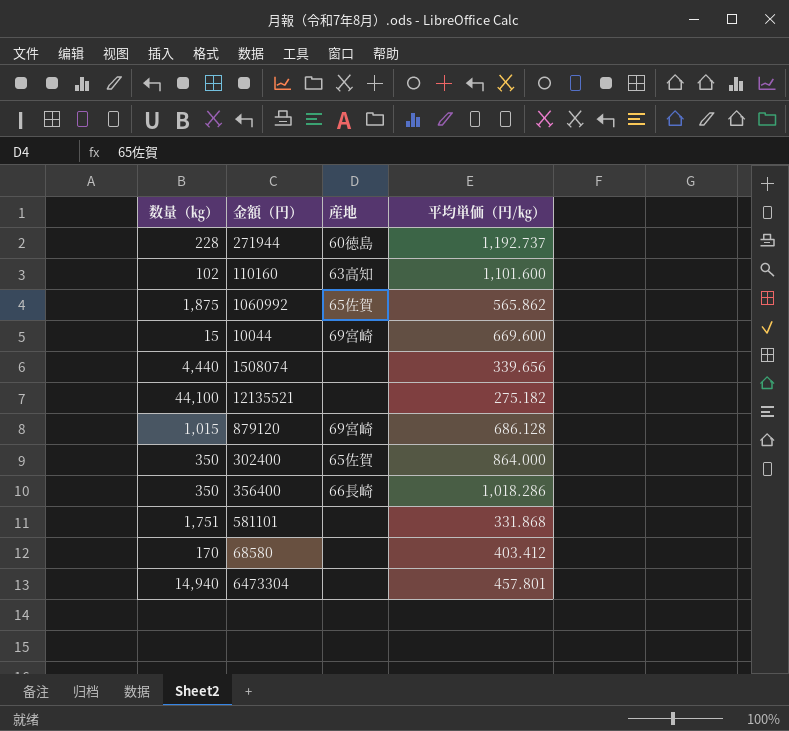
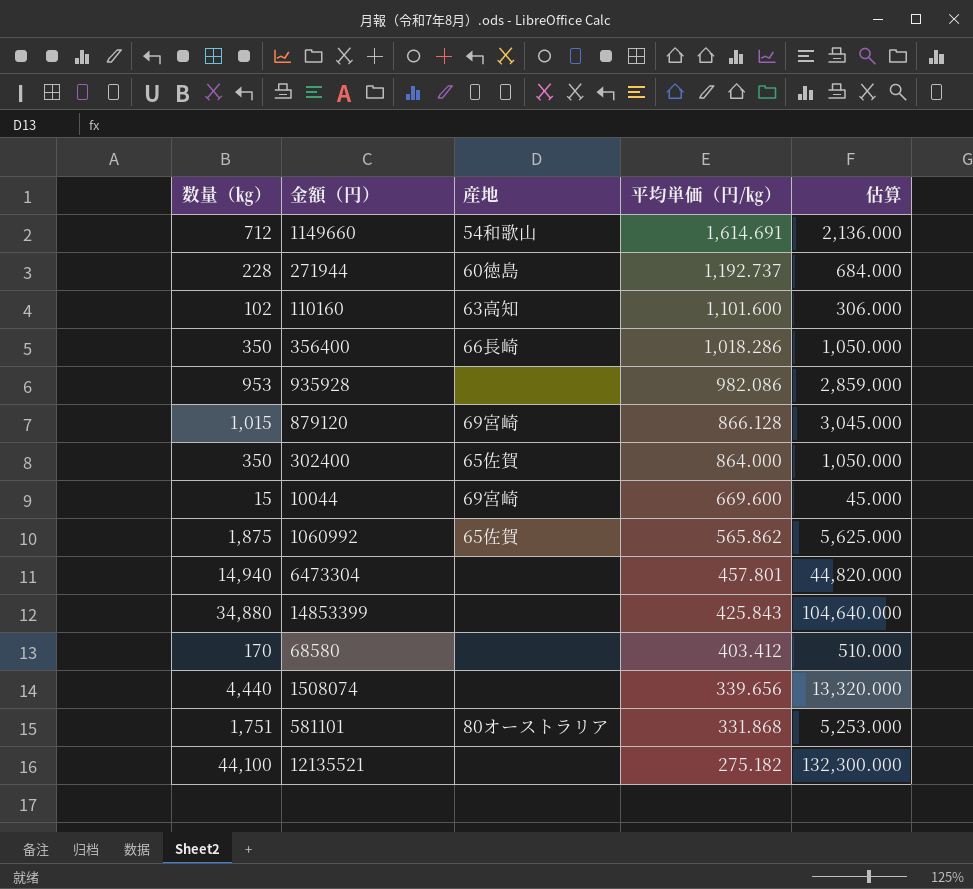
row order: none -> 平均単価（円/㎏） descending
column 估算 | formula: none -> [数量（㎏）] * 3
row 1149660: none -> 712 | 54和歌山 | 1,614.691 | 2,136.000
row 935928: none -> 953 | none | 982.086 | 2,859.000
879120 | 平均単価（円/㎏）: 686.128 -> 866.128
row 14853399: none -> 34,880 | none | 425.843 | 104,640.000
581101 | 産地: none -> 80オーストラリア

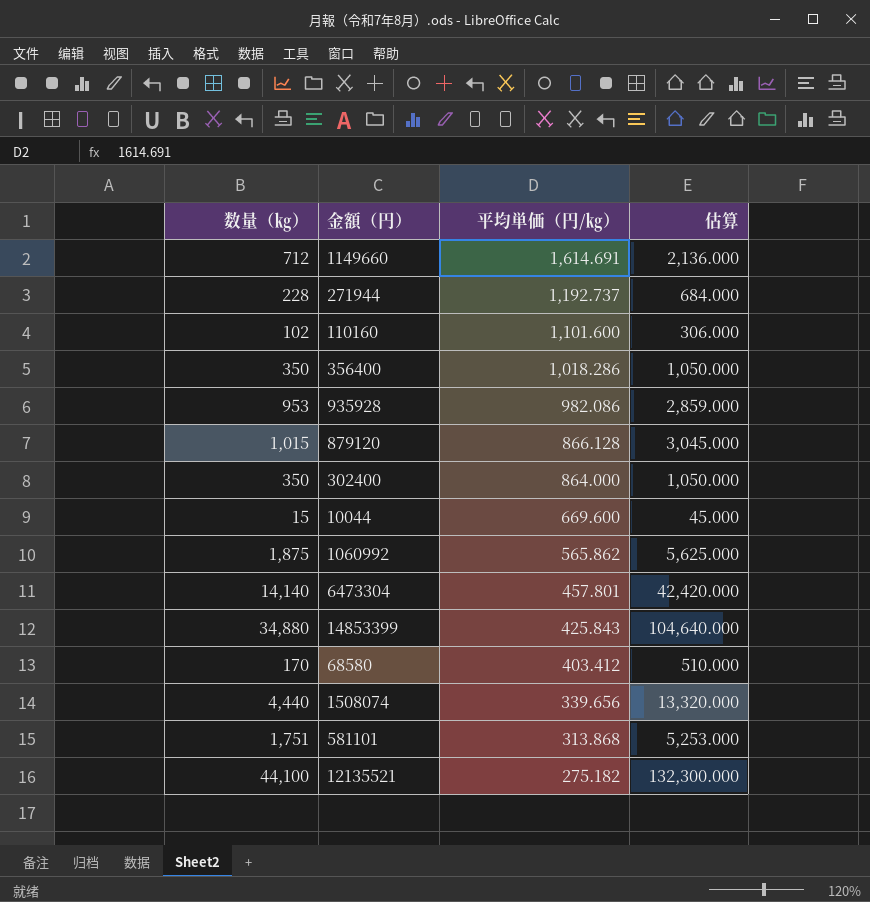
column 産地 | position: 3 -> none
6473304 | 数量（㎏）: 14,940 -> 14,140
6473304 | 估算: 44,820.000 -> 42,420.000
581101 | 平均単価（円/㎏）: 331.868 -> 313.868

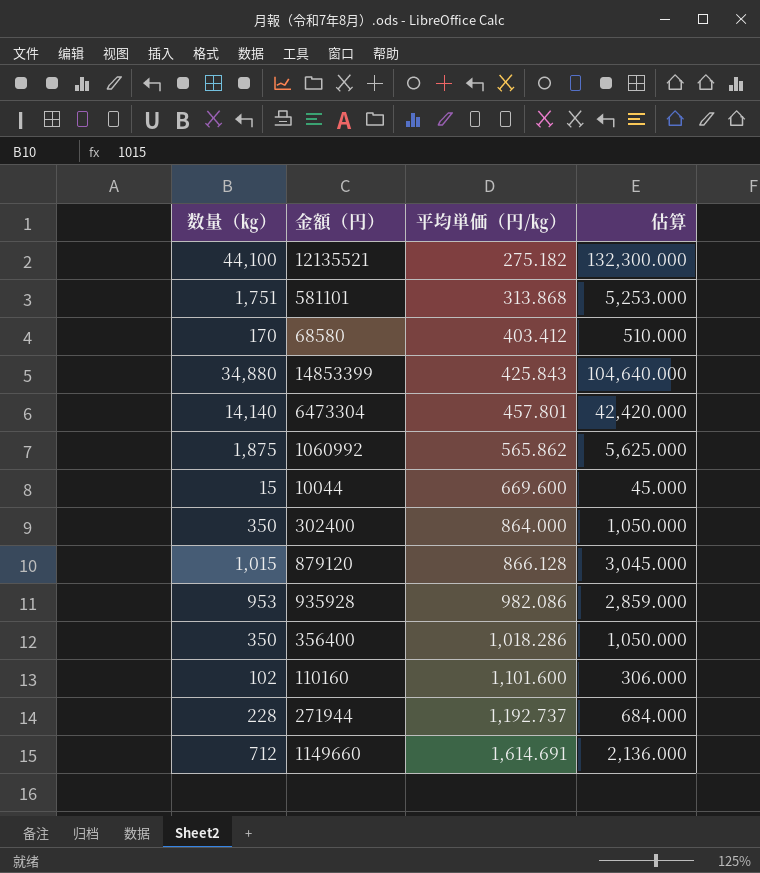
row order: 平均単価（円/㎏） descending -> 平均単価（円/㎏） ascending
row 1508074: 4,440 | 339.656 | 13,320.000 -> none

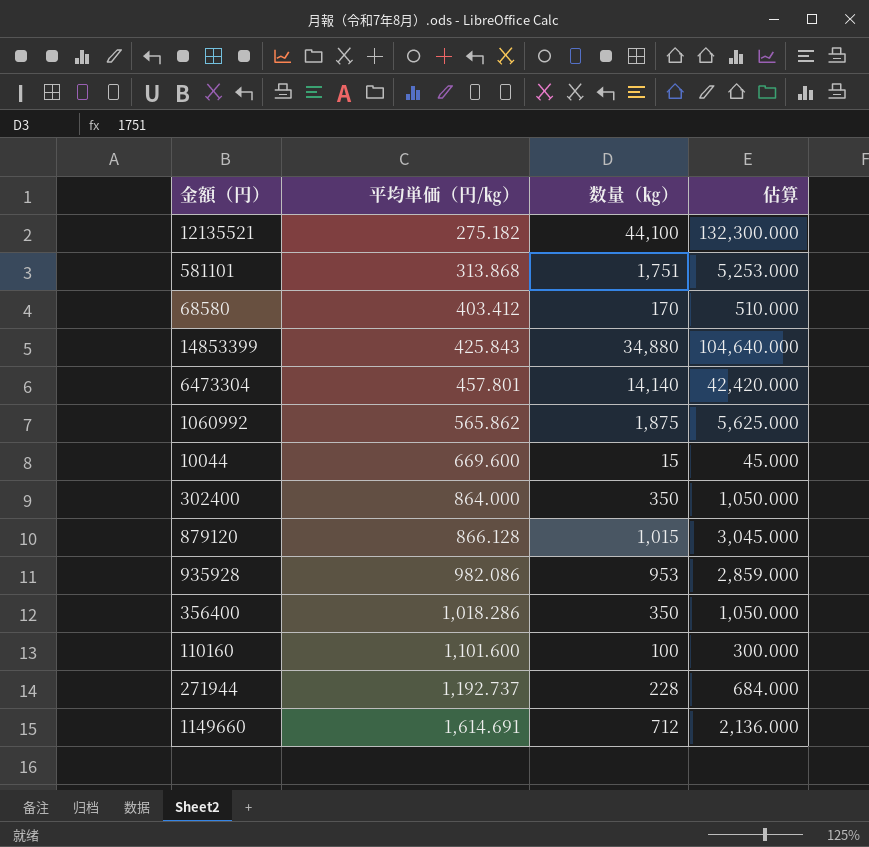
column 数量（㎏） | position: 1 -> 3
110160 | 数量（㎏）: 102 -> 100
110160 | 估算: 306.000 -> 300.000

